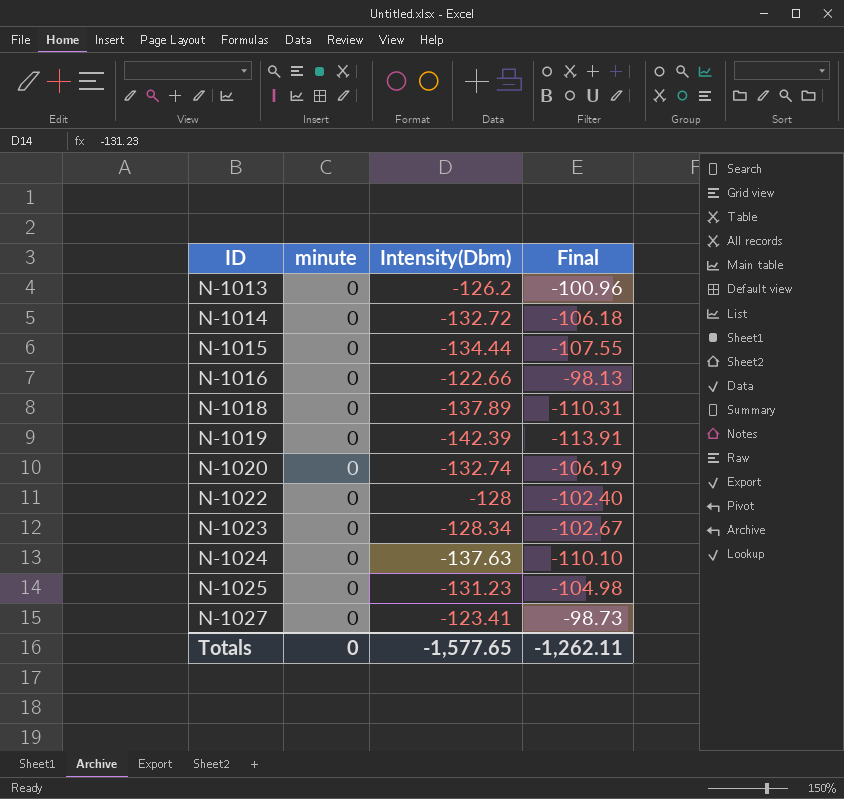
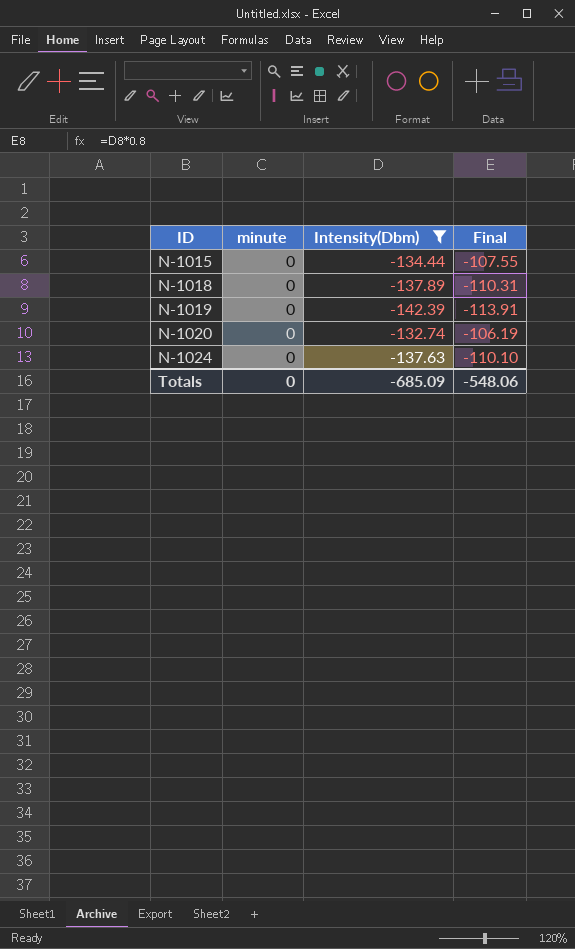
filter: none -> Intensity(Dbm) <= -132.74
Totals | Intensity(Dbm): -1,577.65 -> -685.09
Totals | Final: -1,262.11 -> -548.06

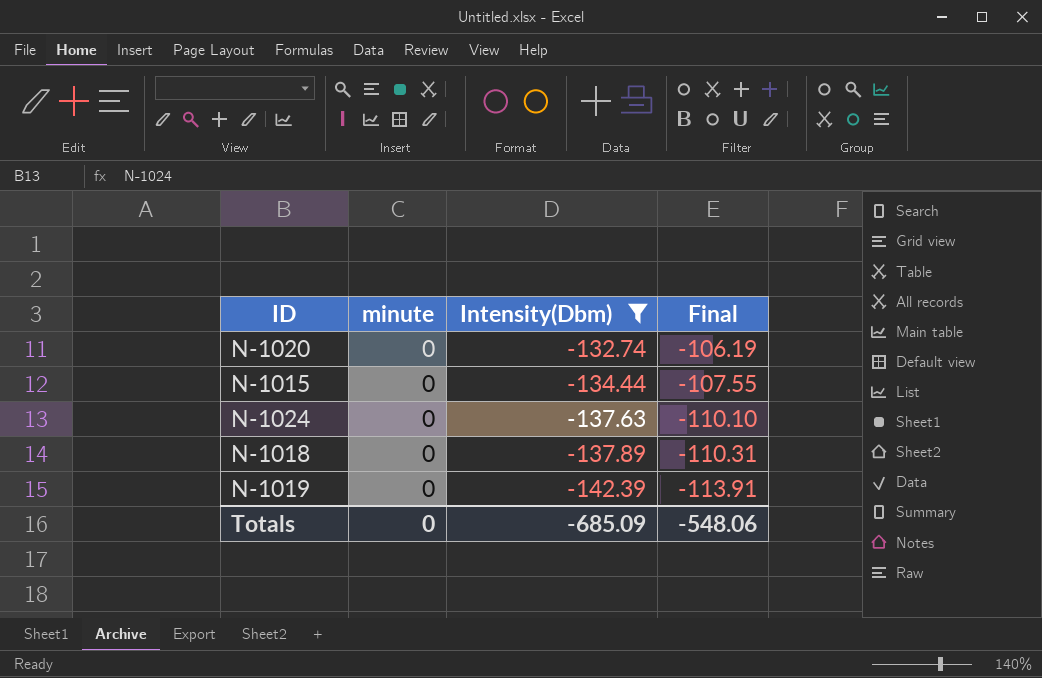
row order: ID ascending -> Intensity(Dbm) descending

